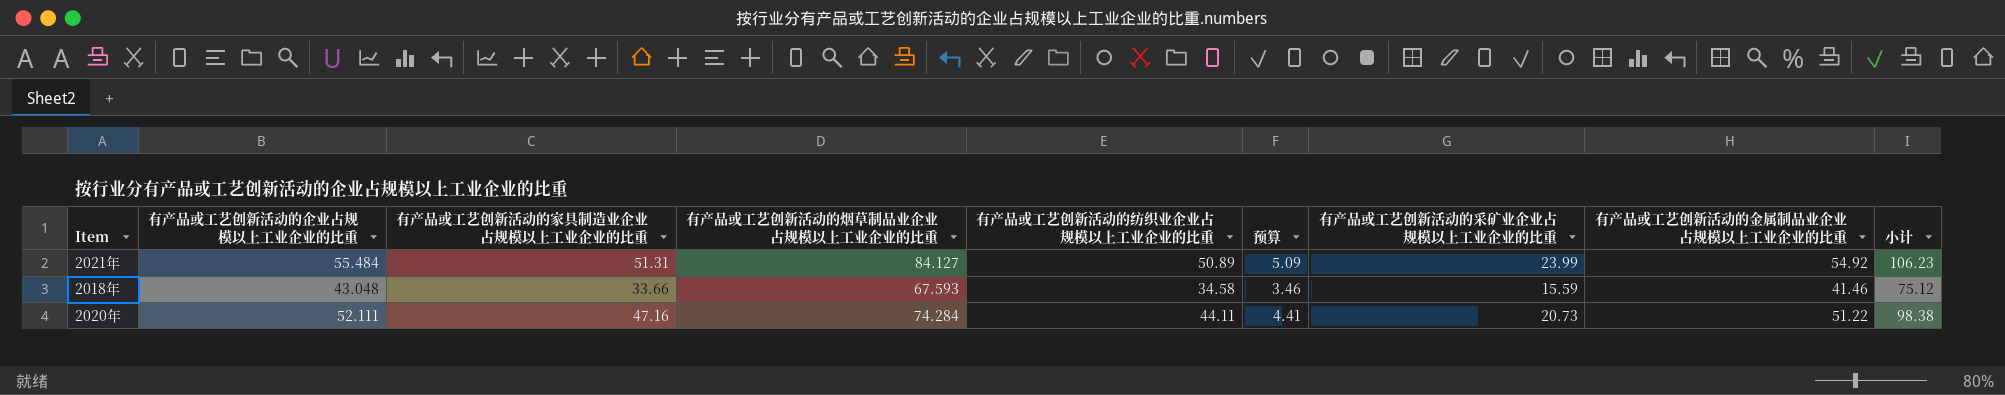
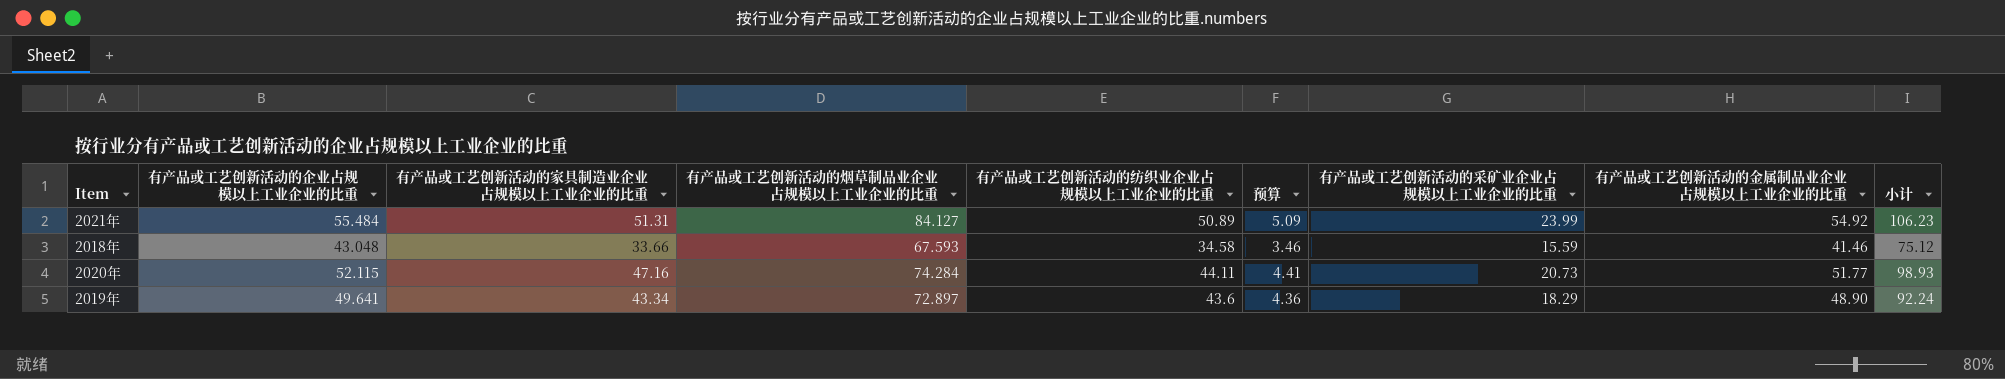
2020年 | 有产品或工艺创新活动的企业占规模以上工业企业的比重: 52.111 -> 52.115
2020年 | 有产品或工艺创新活动的金属制品业企业占规模以上工业企业的比重: 51.22 -> 51.77
2020年 | 小计: 98.38 -> 98.93
row 2019年: none -> 49.641 | 43.34 | 72.897 | 43.6 | 4.36 | 18.29 | 48.90 | 92.24

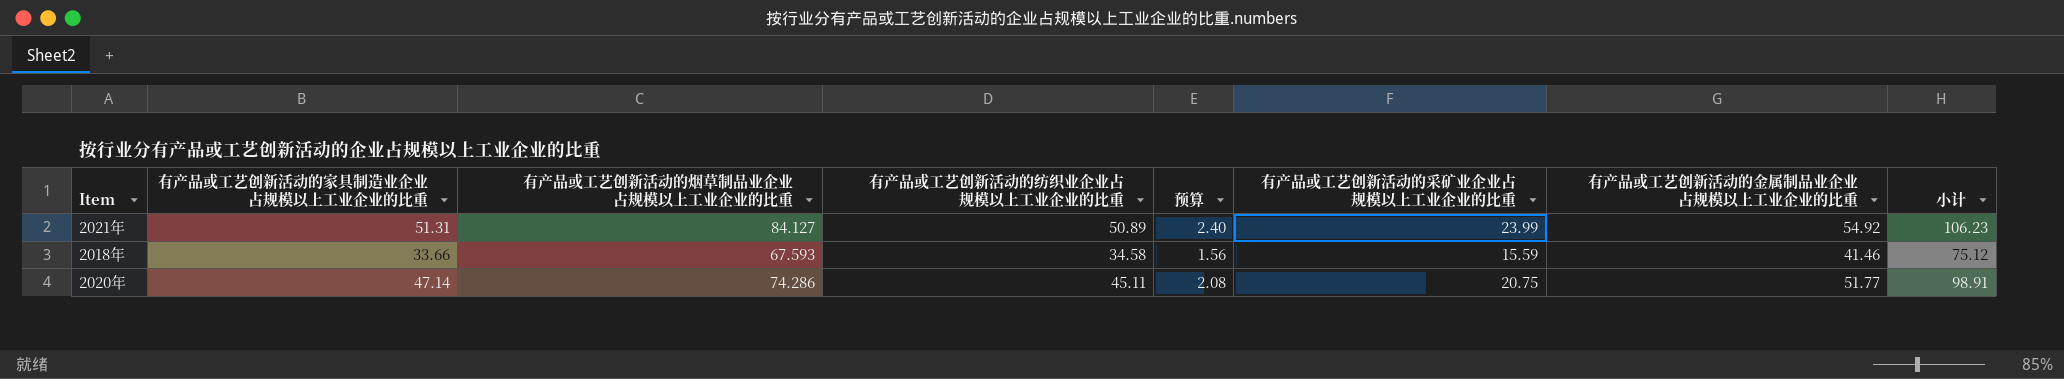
column 有产品或工艺创新活动的企业占规模以上工业企业的比重 | position: 2 -> none
column 预算 | formula: [有产品或工艺创新活动的纺织业企业占规模以上工业企业的比重] * 0.1 -> [有产品或工艺创新活动的采矿业企业占规模以上工业企业的比重] * 0.1
row 2019年: 49.641 | 43.34 | 72.897 | 43.6 | 4.36 | 18.29 | 48.90 | 92.24 -> none
2020年 | 有产品或工艺创新活动的家具制造业企业占规模以上工业企业的比重: 47.16 -> 47.14
2020年 | 有产品或工艺创新活动的烟草制品业企业占规模以上工业企业的比重: 74.284 -> 74.286
2020年 | 有产品或工艺创新活动的纺织业企业占规模以上工业企业的比重: 44.11 -> 45.11
2020年 | 有产品或工艺创新活动的采矿业企业占规模以上工业企业的比重: 20.73 -> 20.75
2020年 | 小计: 98.93 -> 98.91

